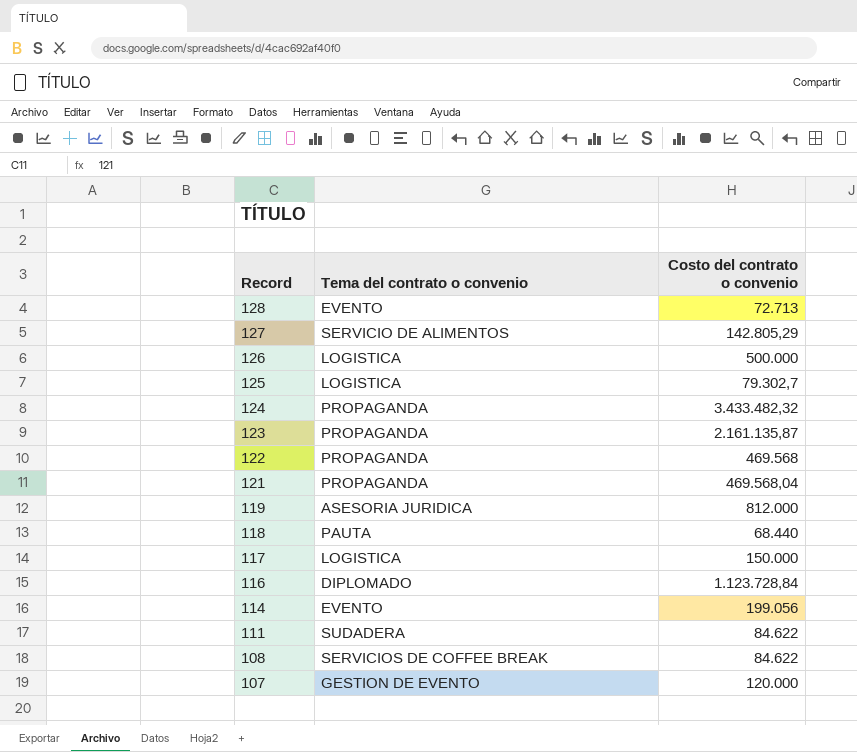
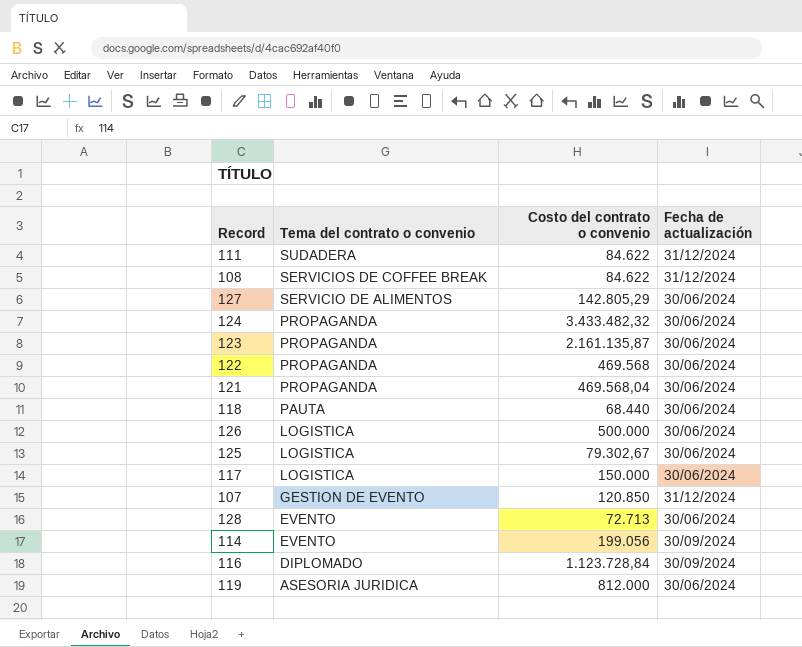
row order: Record descending -> Tema del contrato o convenio descending
column Fecha de actualización | position: none -> 4
125 | Costo del contrato o convenio: 79.302,7 -> 79.302,67
107 | Costo del contrato o convenio: 120.000 -> 120.850

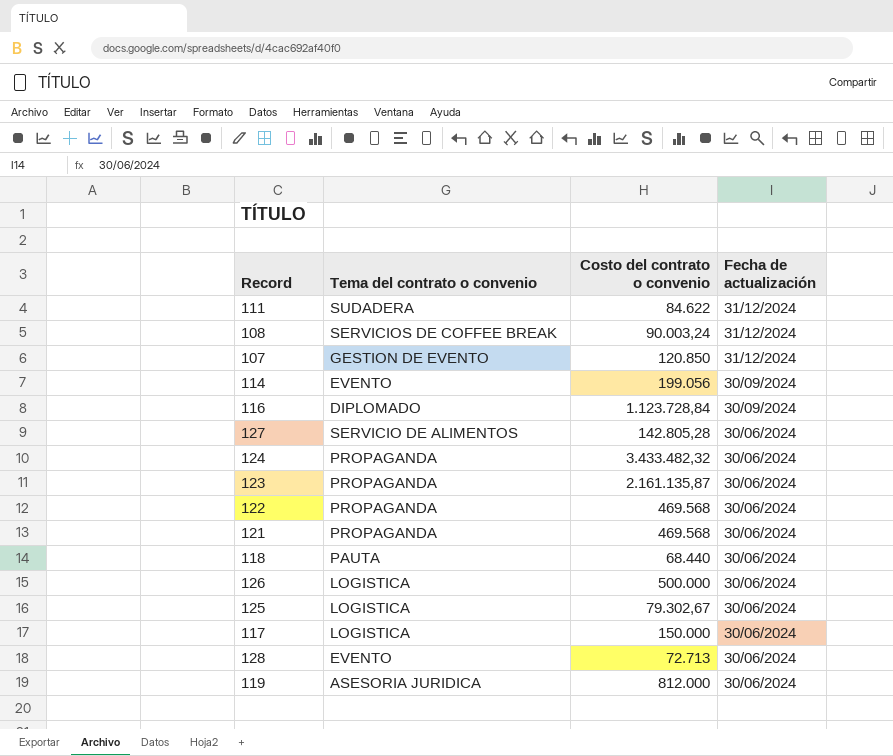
row order: Tema del contrato o convenio descending -> Fecha de actualización descending
108 | Costo del contrato o convenio: 84.622 -> 90.003,24
127 | Costo del contrato o convenio: 142.805,29 -> 142.805,28
121 | Costo del contrato o convenio: 469.568,04 -> 469.568

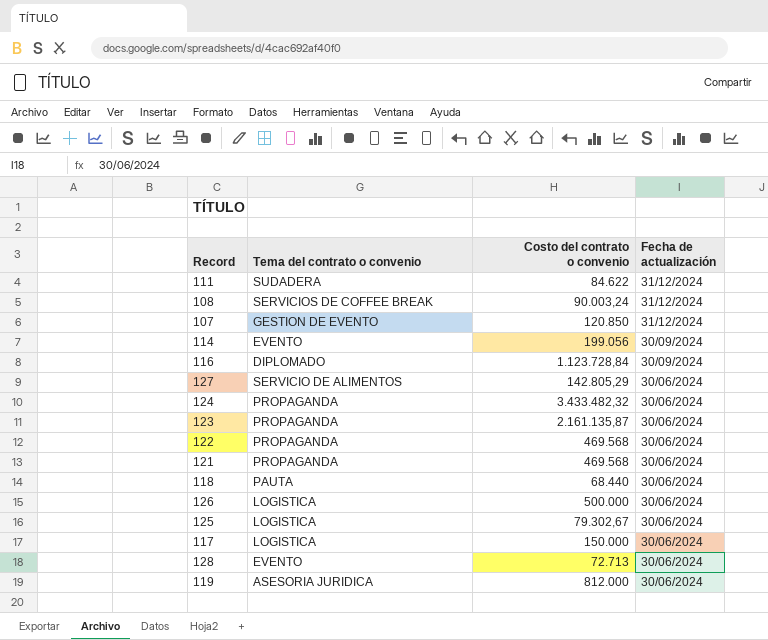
127 | Costo del contrato o convenio: 142.805,28 -> 142.805,29

